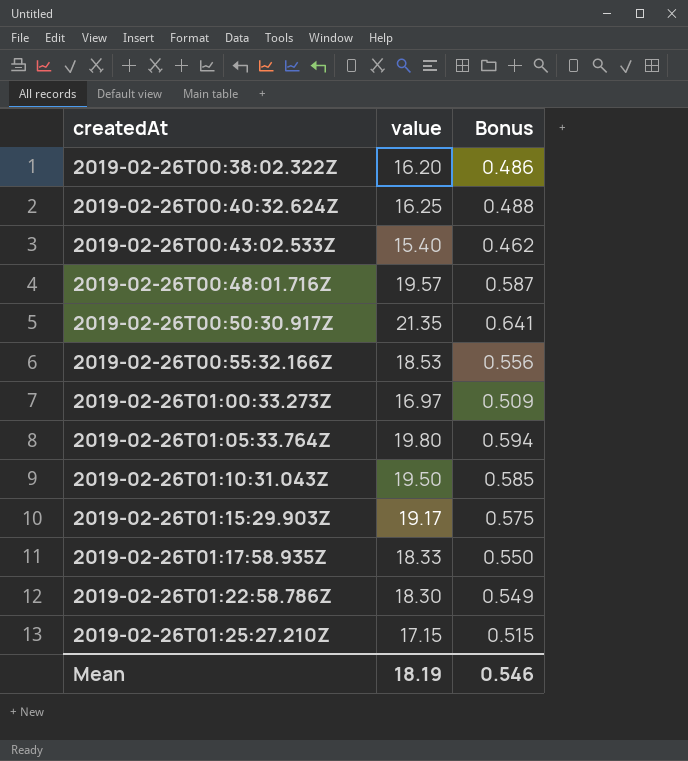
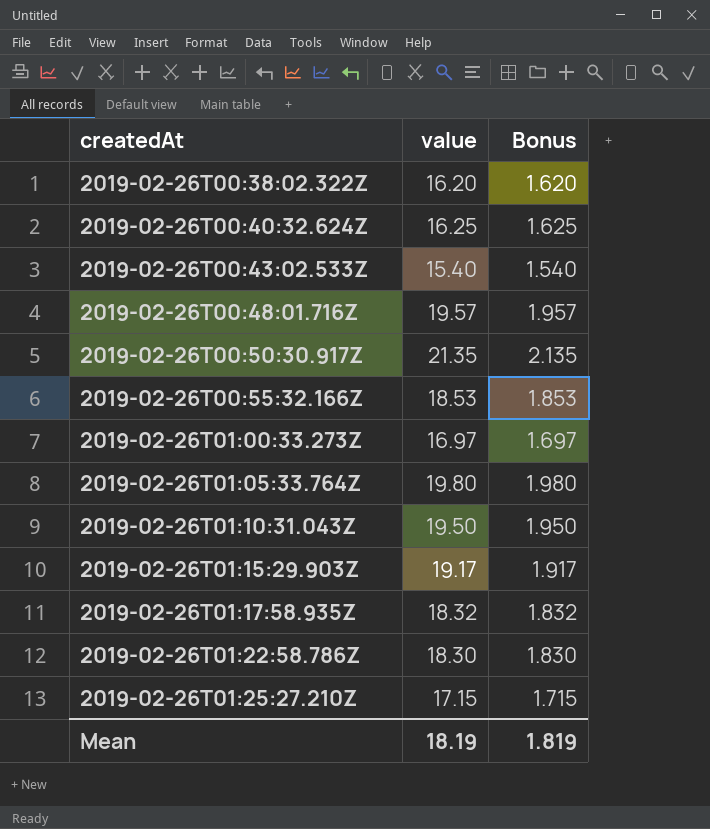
column Bonus | formula: [value] * 0.03 -> [value] * 0.1
2019-02-26T01:17:58.935Z | value: 18.33 -> 18.32
Mean | Bonus: 0.546 -> 1.819

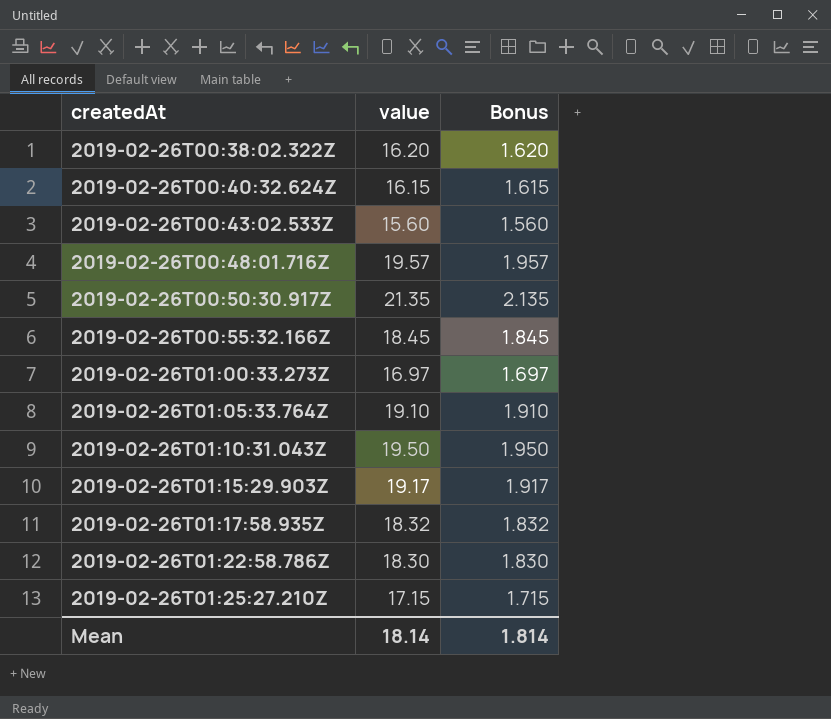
2019-02-26T00:40:32.624Z | value: 16.25 -> 16.15
2019-02-26T00:40:32.624Z | Bonus: 1.625 -> 1.615
2019-02-26T00:43:02.533Z | value: 15.40 -> 15.60
2019-02-26T00:43:02.533Z | Bonus: 1.540 -> 1.560
2019-02-26T00:55:32.166Z | value: 18.53 -> 18.45
2019-02-26T00:55:32.166Z | Bonus: 1.853 -> 1.845
2019-02-26T01:05:33.764Z | value: 19.80 -> 19.10
2019-02-26T01:05:33.764Z | Bonus: 1.980 -> 1.910
Mean | value: 18.19 -> 18.14
Mean | Bonus: 1.819 -> 1.814

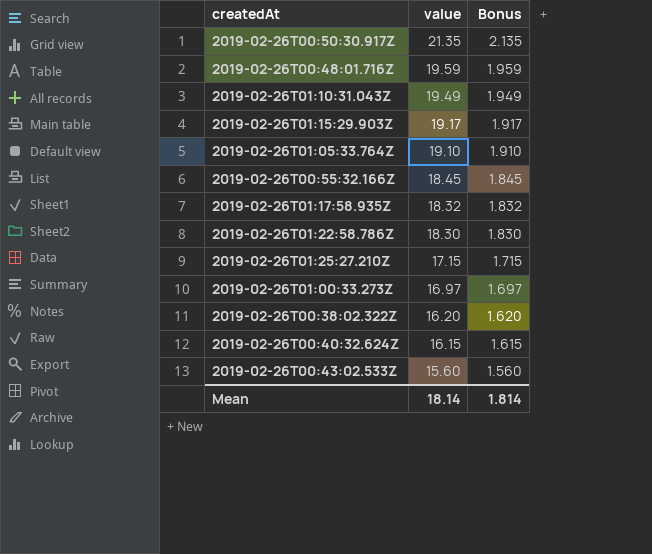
row order: createdAt ascending -> value descending
2019-02-26T00:48:01.716Z | value: 19.57 -> 19.59
2019-02-26T00:48:01.716Z | Bonus: 1.957 -> 1.959
2019-02-26T01:10:31.043Z | value: 19.50 -> 19.49
2019-02-26T01:10:31.043Z | Bonus: 1.950 -> 1.949

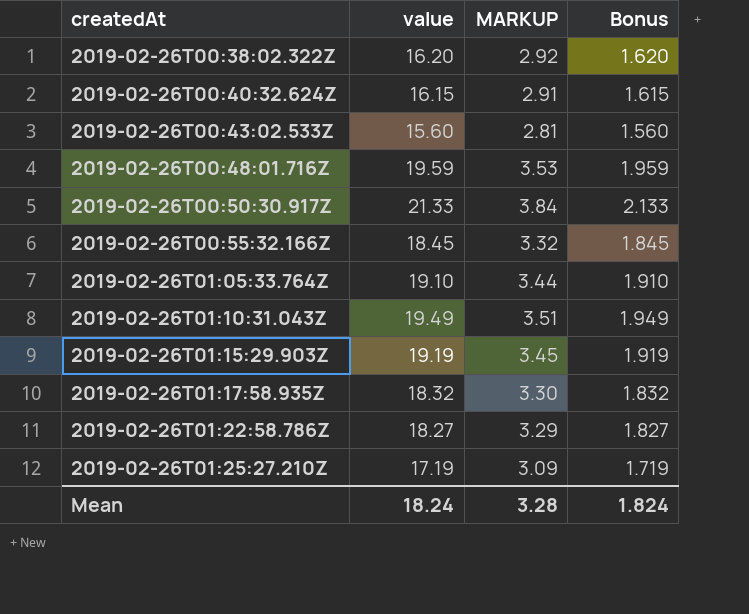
row order: value descending -> createdAt ascending
column MARKUP | formula: none -> [value] * 0.18
row 2019-02-26T01:00:33.273Z: 16.97 | 1.697 -> none
2019-02-26T00:50:30.917Z | value: 21.35 -> 21.33
2019-02-26T00:50:30.917Z | Bonus: 2.135 -> 2.133
2019-02-26T01:15:29.903Z | value: 19.17 -> 19.19
2019-02-26T01:15:29.903Z | Bonus: 1.917 -> 1.919
2019-02-26T01:22:58.786Z | value: 18.30 -> 18.27
2019-02-26T01:22:58.786Z | Bonus: 1.830 -> 1.827
2019-02-26T01:25:27.210Z | value: 17.15 -> 17.19
2019-02-26T01:25:27.210Z | Bonus: 1.715 -> 1.719
Mean | value: 18.14 -> 18.24
Mean | Bonus: 1.814 -> 1.824

